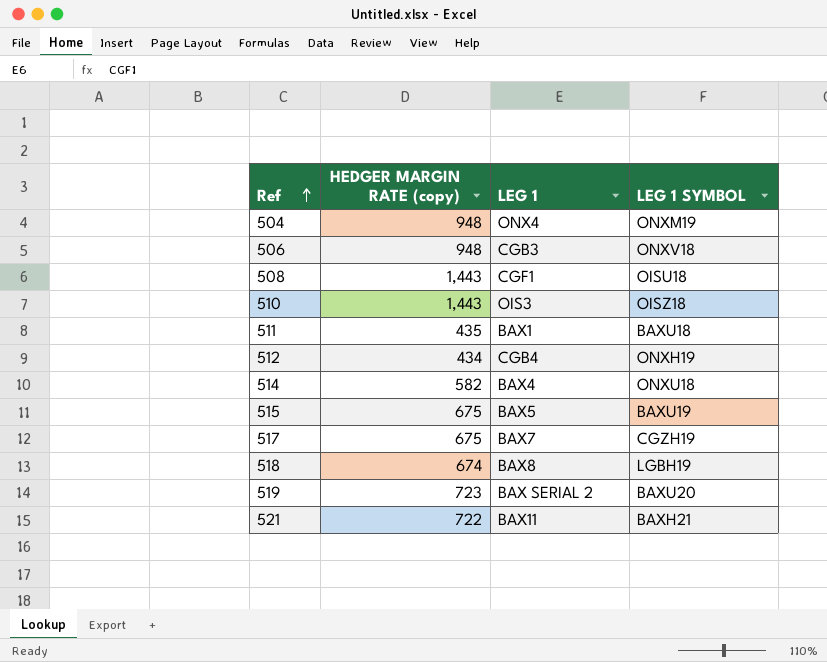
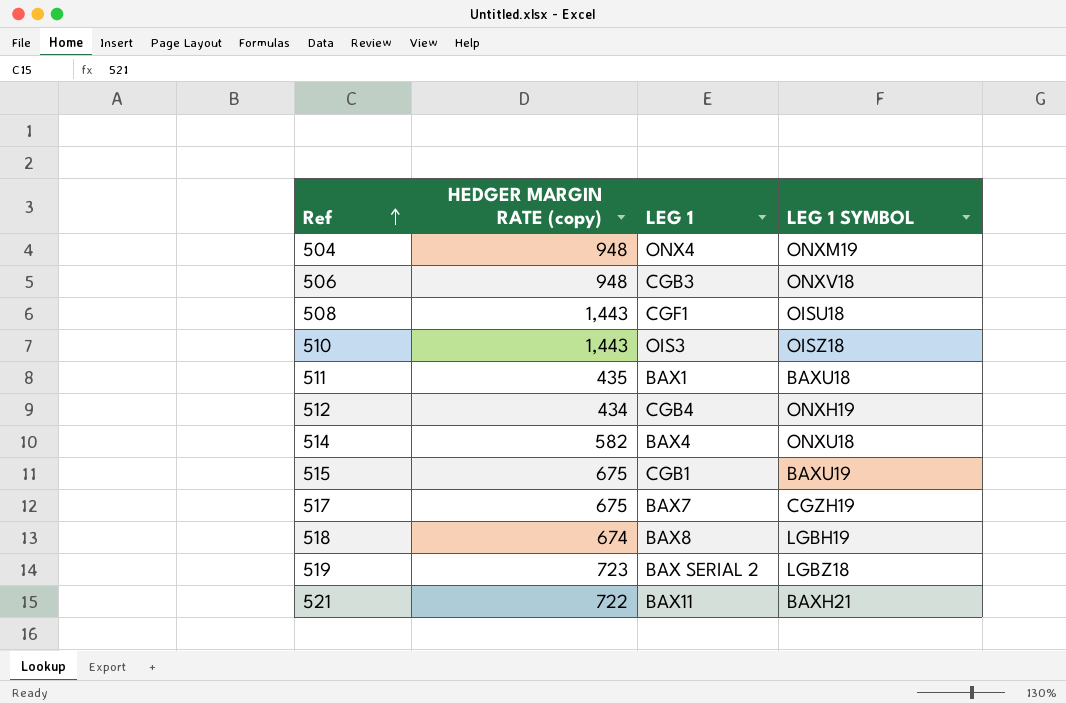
515 | LEG 1: BAX5 -> CGB1
519 | LEG 1 SYMBOL: BAXU20 -> LGBZ18

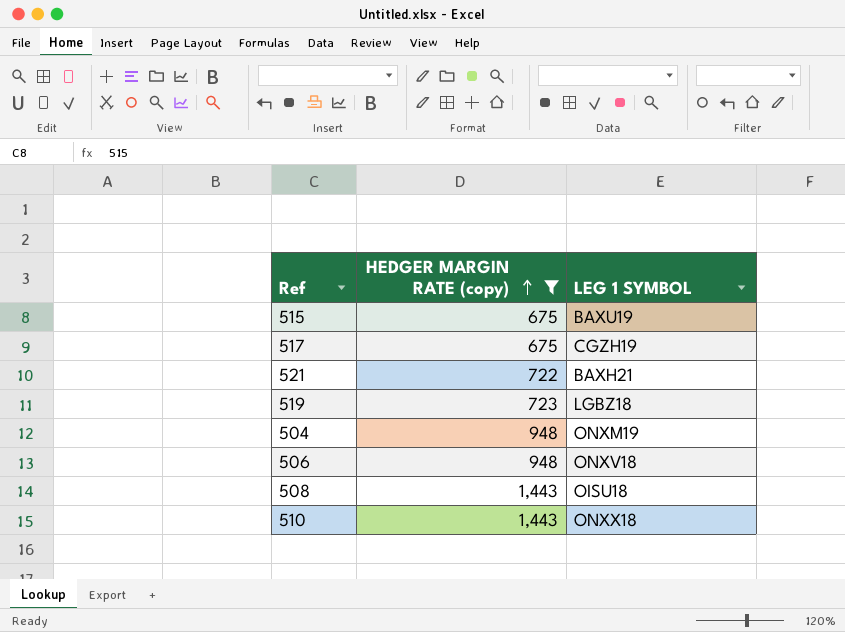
filter: none -> HEDGER MARGIN RATE (copy) >= 675
row order: Ref ascending -> HEDGER MARGIN RATE (copy) ascending
column LEG 1 | position: 3 -> none
510 | LEG 1 SYMBOL: OISZ18 -> ONXX18

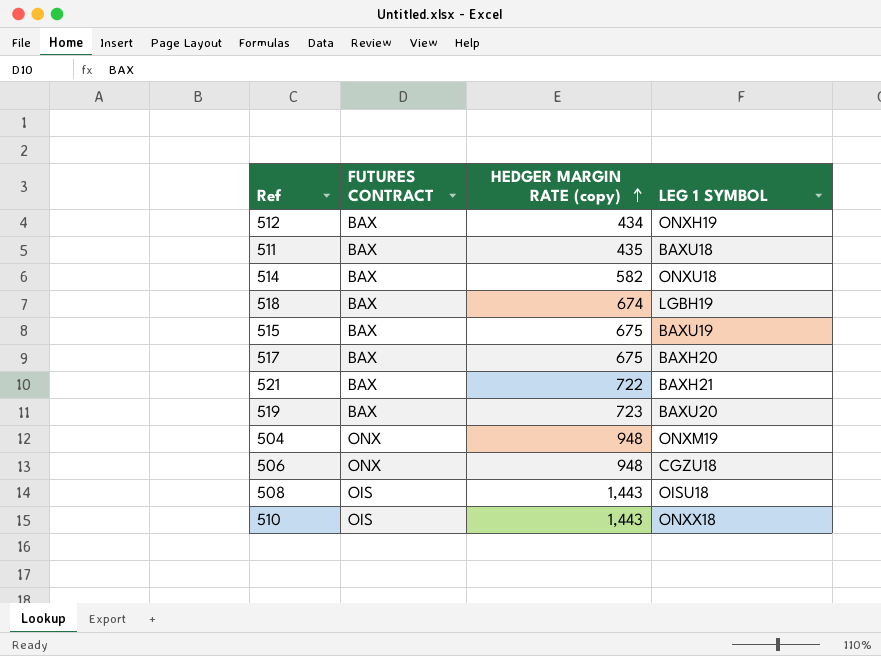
filter: HEDGER MARGIN RATE (copy) >= 675 -> none
column FUTURES CONTRACT | position: none -> 2
517 | LEG 1 SYMBOL: CGZH19 -> BAXH20
519 | LEG 1 SYMBOL: LGBZ18 -> BAXU20
506 | LEG 1 SYMBOL: ONXV18 -> CGZU18

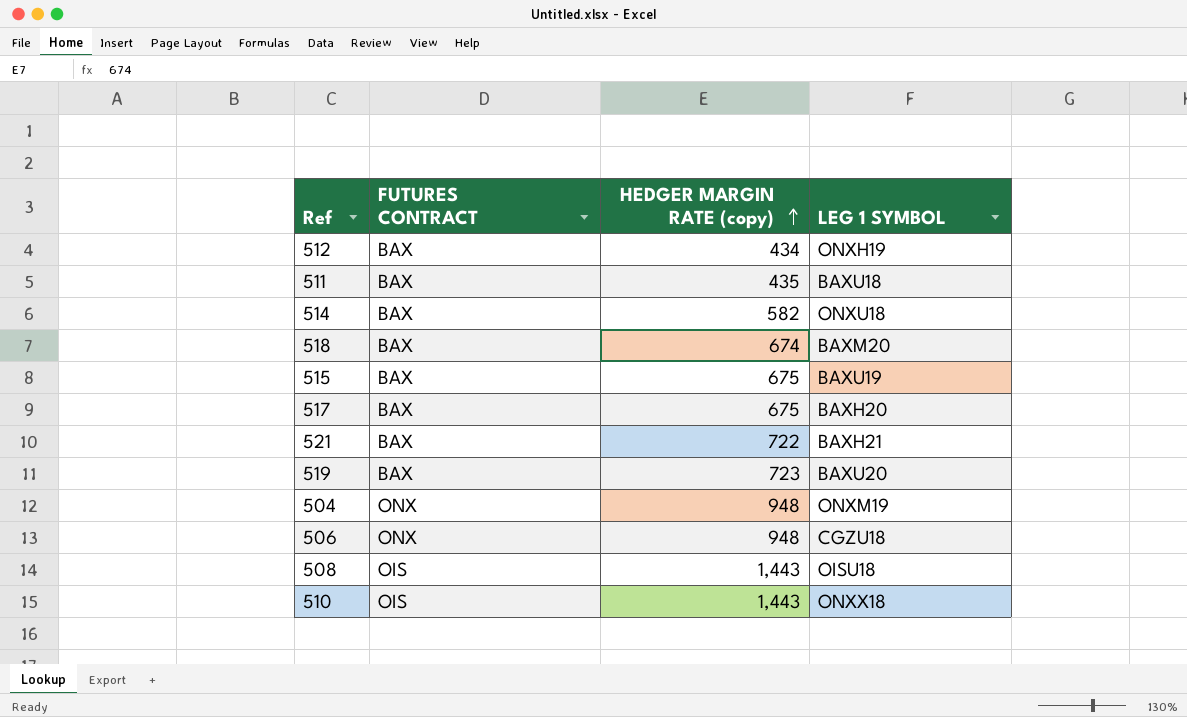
518 | LEG 1 SYMBOL: LGBH19 -> BAXM20

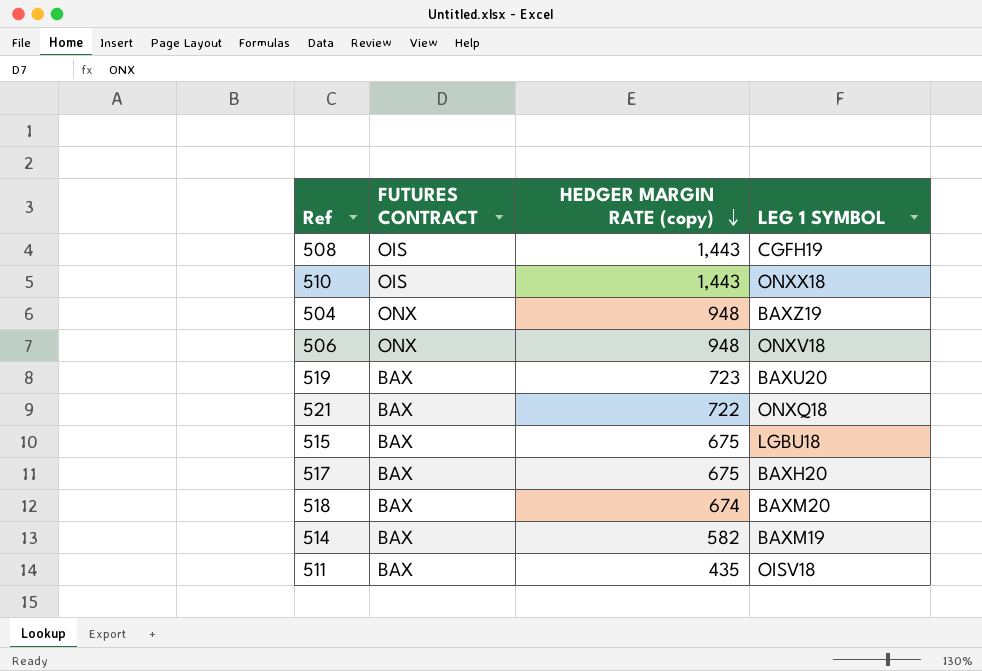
row order: HEDGER MARGIN RATE (copy) ascending -> HEDGER MARGIN RATE (copy) descending
row 512: BAX | 434 | ONXH19 -> none
508 | LEG 1 SYMBOL: OISU18 -> CGFH19
504 | LEG 1 SYMBOL: ONXM19 -> BAXZ19
506 | LEG 1 SYMBOL: CGZU18 -> ONXV18
521 | LEG 1 SYMBOL: BAXH21 -> ONXQ18
515 | LEG 1 SYMBOL: BAXU19 -> LGBU18
514 | LEG 1 SYMBOL: ONXU18 -> BAXM19
511 | LEG 1 SYMBOL: BAXU18 -> OISV18

